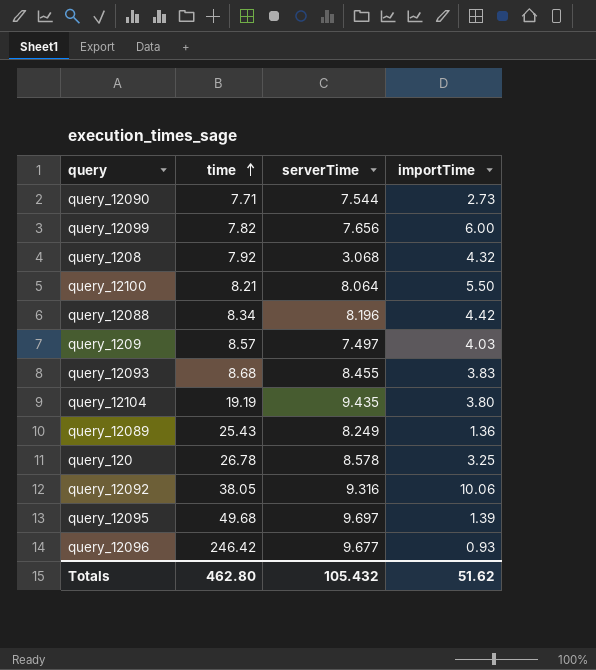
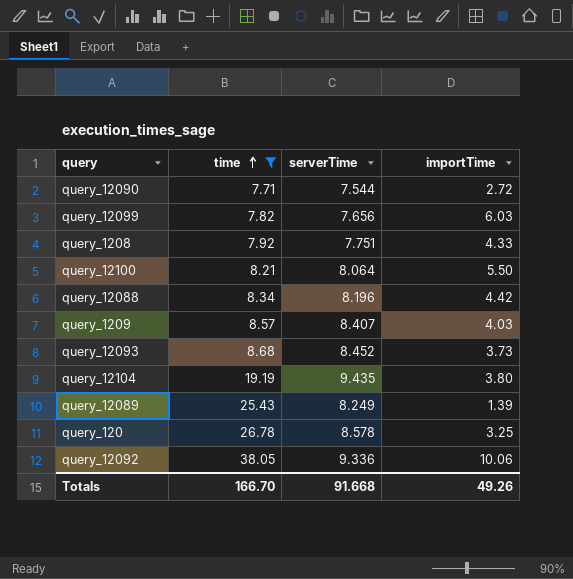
filter: none -> time <= 38.05
query_12090 | importTime: 2.73 -> 2.72
query_12099 | importTime: 6.00 -> 6.03
query_1208 | serverTime: 3.068 -> 7.751
query_1208 | importTime: 4.32 -> 4.33
query_1209 | serverTime: 7.497 -> 8.407
query_12093 | serverTime: 8.455 -> 8.452
query_12093 | importTime: 3.83 -> 3.73
query_12089 | importTime: 1.36 -> 1.39
query_12092 | serverTime: 9.316 -> 9.336
Totals | time: 462.80 -> 166.70
Totals | serverTime: 105.432 -> 91.668
Totals | importTime: 51.62 -> 49.26

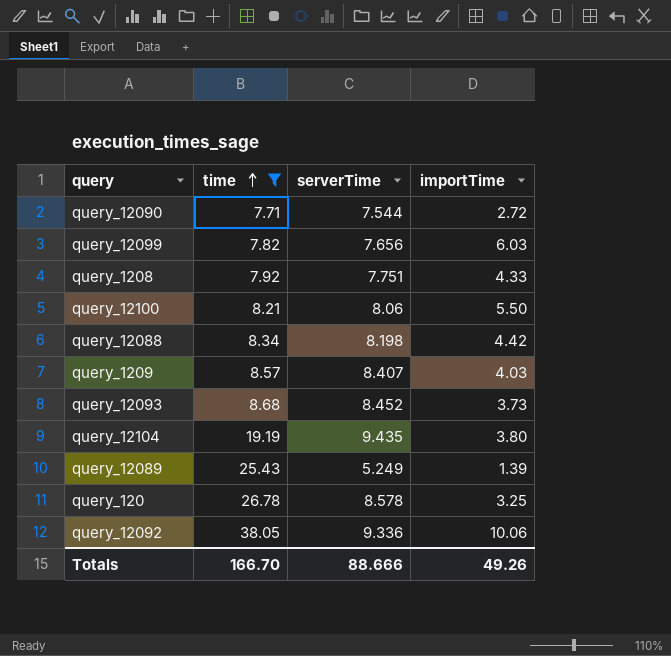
query_12100 | serverTime: 8.064 -> 8.06
query_12088 | serverTime: 8.196 -> 8.198
query_12089 | serverTime: 8.249 -> 5.249
Totals | serverTime: 91.668 -> 88.666

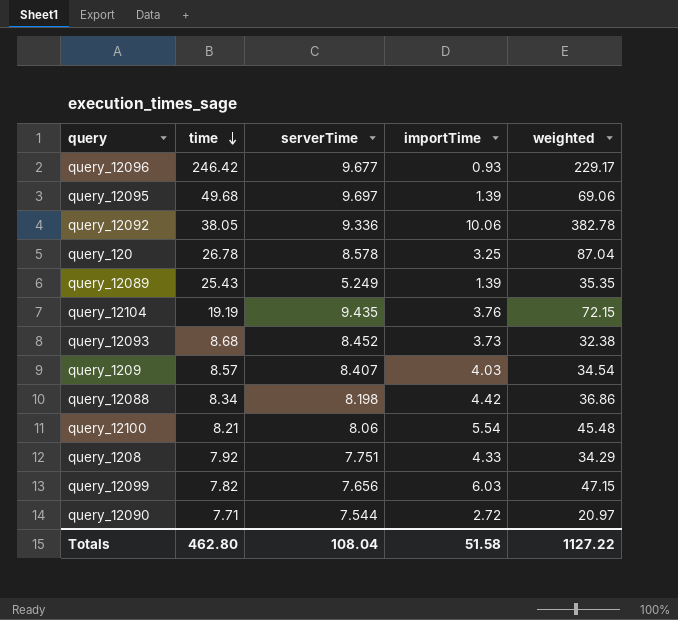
filter: time <= 38.05 -> none
row order: time ascending -> time descending
column weighted | formula: none -> [time] * [importTime]
query_12104 | importTime: 3.80 -> 3.76
query_12100 | importTime: 5.50 -> 5.54
Totals | time: 166.70 -> 462.80
Totals | serverTime: 88.666 -> 108.04
Totals | importTime: 49.26 -> 51.58

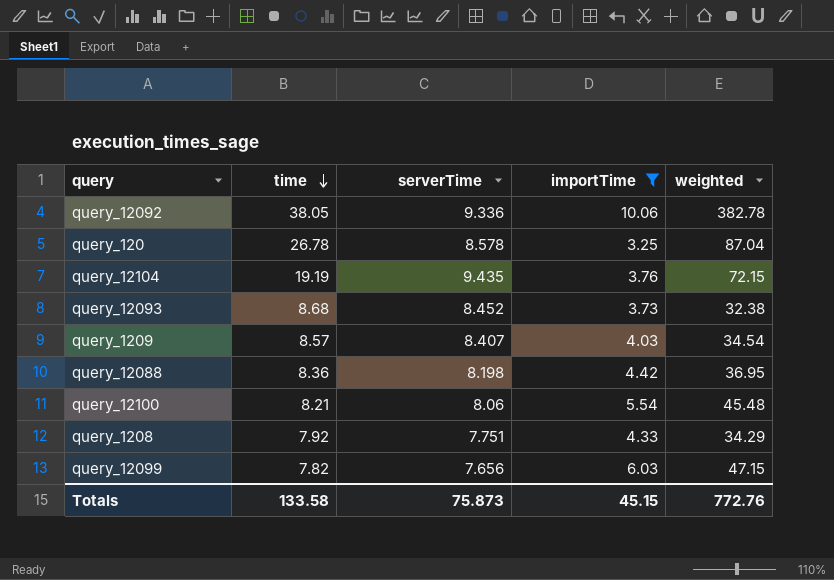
filter: none -> importTime >= 3.25
query_12088 | time: 8.34 -> 8.36
query_12088 | weighted: 36.86 -> 36.95
Totals | time: 462.80 -> 133.58
Totals | serverTime: 108.04 -> 75.873
Totals | importTime: 51.58 -> 45.15
Totals | weighted: 1127.22 -> 772.76

